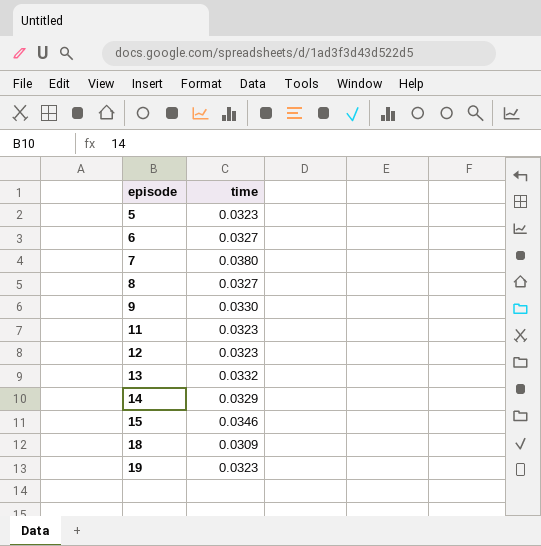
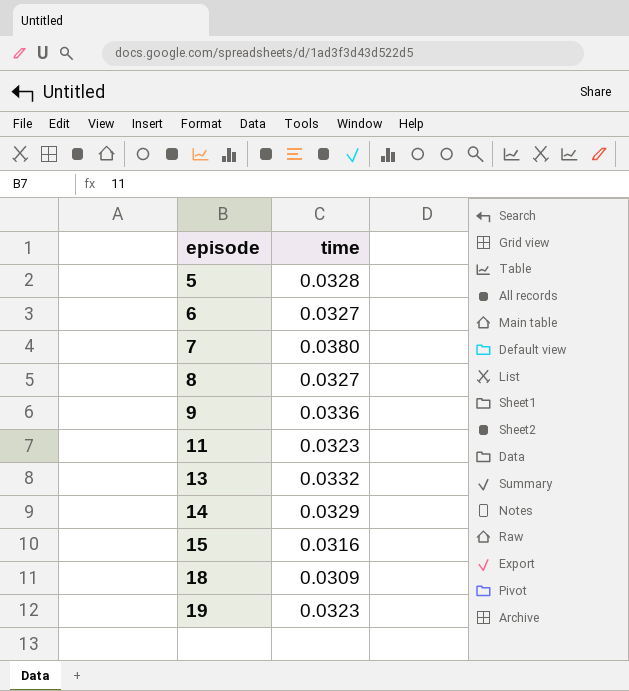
row 12: 0.0323 -> none
5 | time: 0.0323 -> 0.0328
9 | time: 0.0330 -> 0.0336
15 | time: 0.0346 -> 0.0316

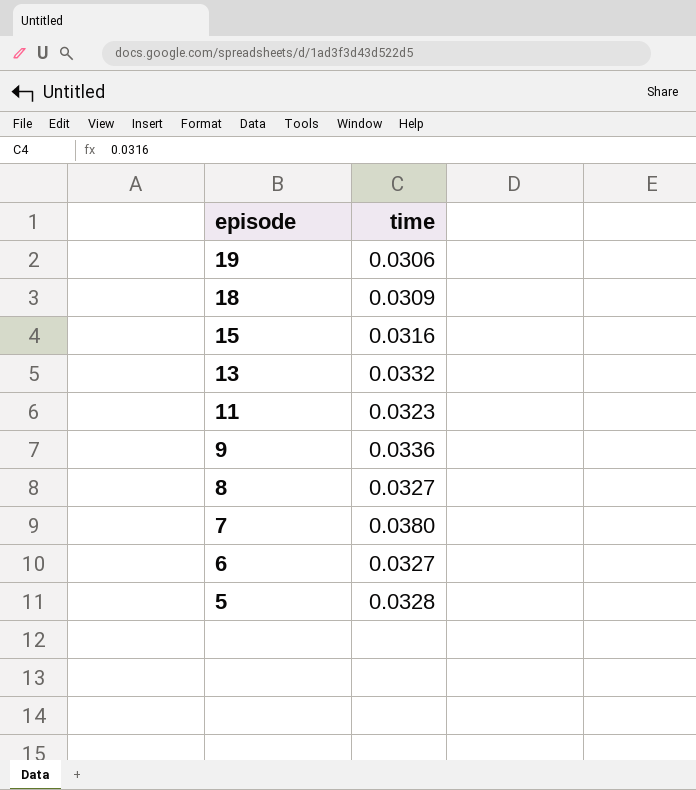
row order: episode ascending -> episode descending
row 14: 0.0329 -> none
19 | time: 0.0323 -> 0.0306

